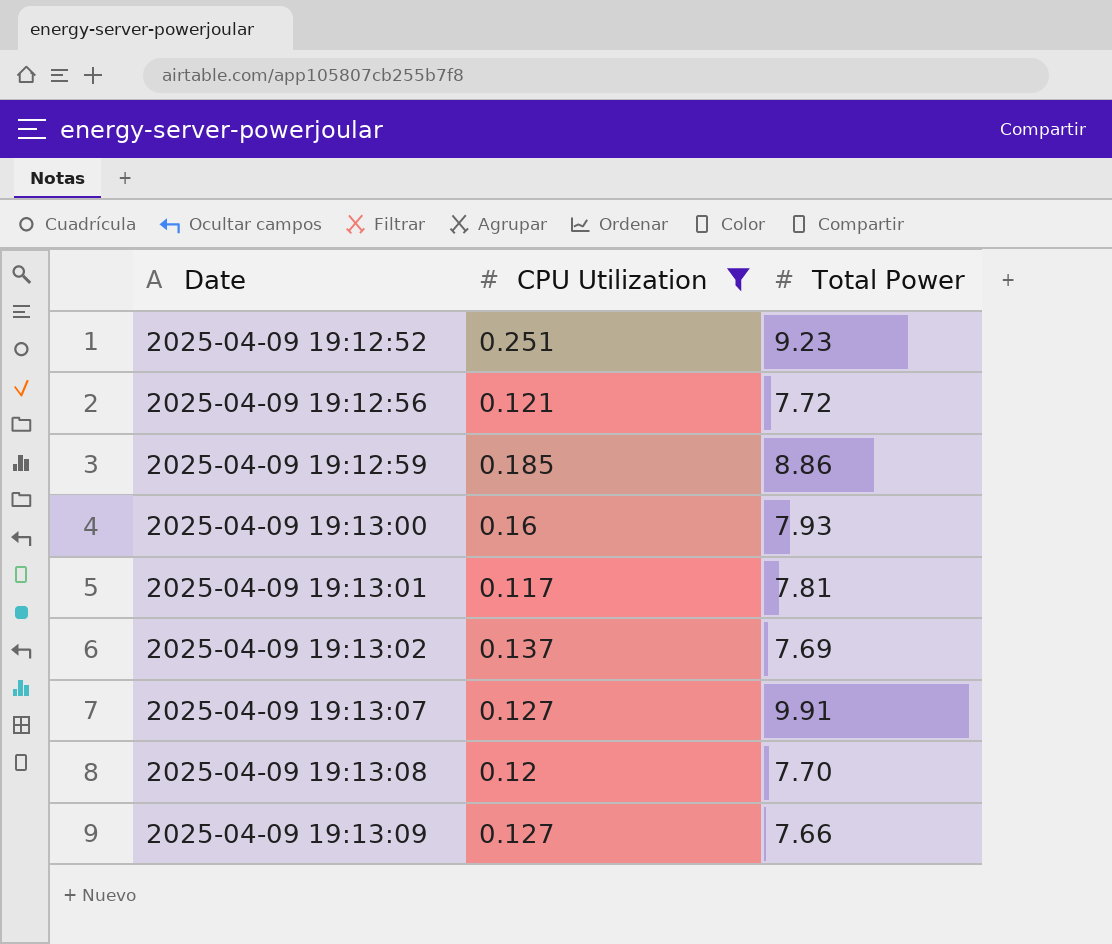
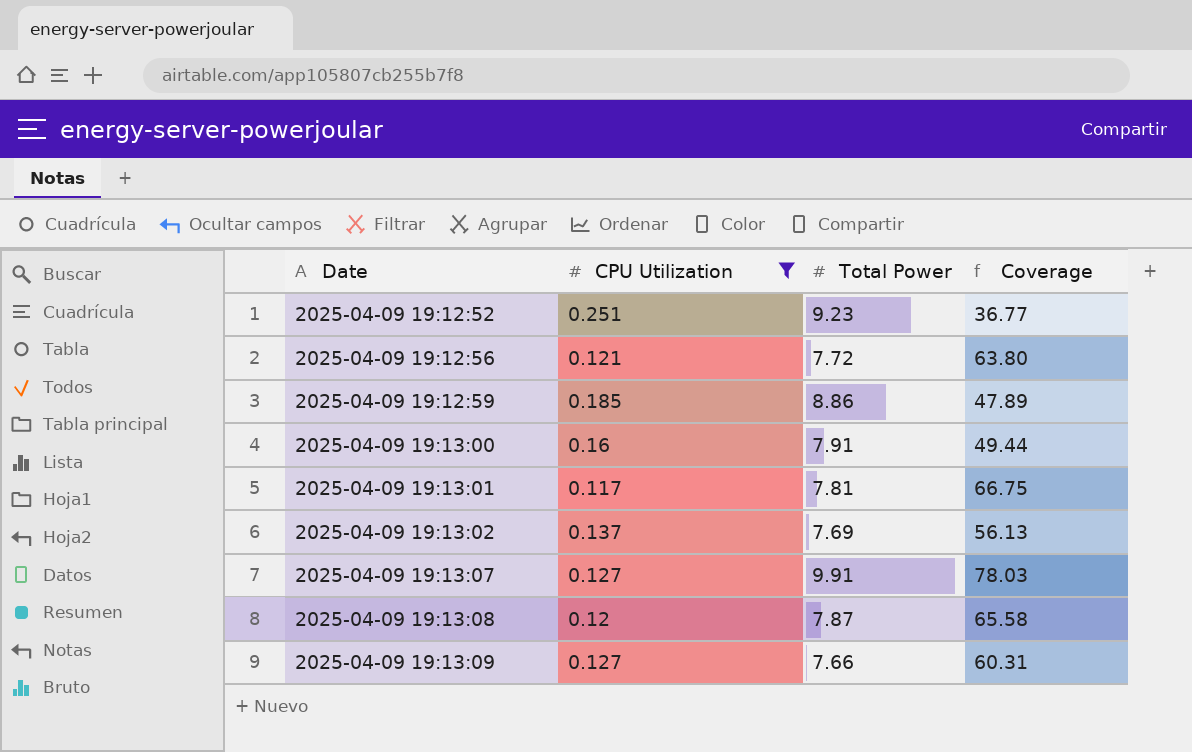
column Coverage | formula: none -> [Total Power] / [CPU Utilization]
2025-04-09 19:13:00 | Total Power: 7.93 -> 7.91
2025-04-09 19:13:08 | Total Power: 7.70 -> 7.87

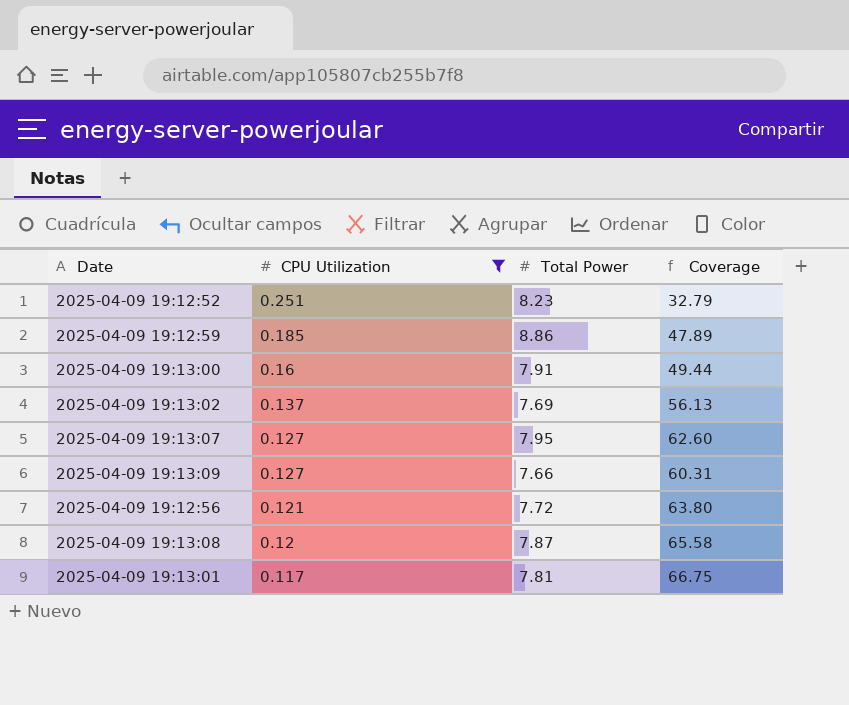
row order: Date ascending -> CPU Utilization descending
2025-04-09 19:12:52 | Total Power: 9.23 -> 8.23
2025-04-09 19:12:52 | Coverage: 36.77 -> 32.79
2025-04-09 19:13:07 | Total Power: 9.91 -> 7.95
2025-04-09 19:13:07 | Coverage: 78.03 -> 62.60

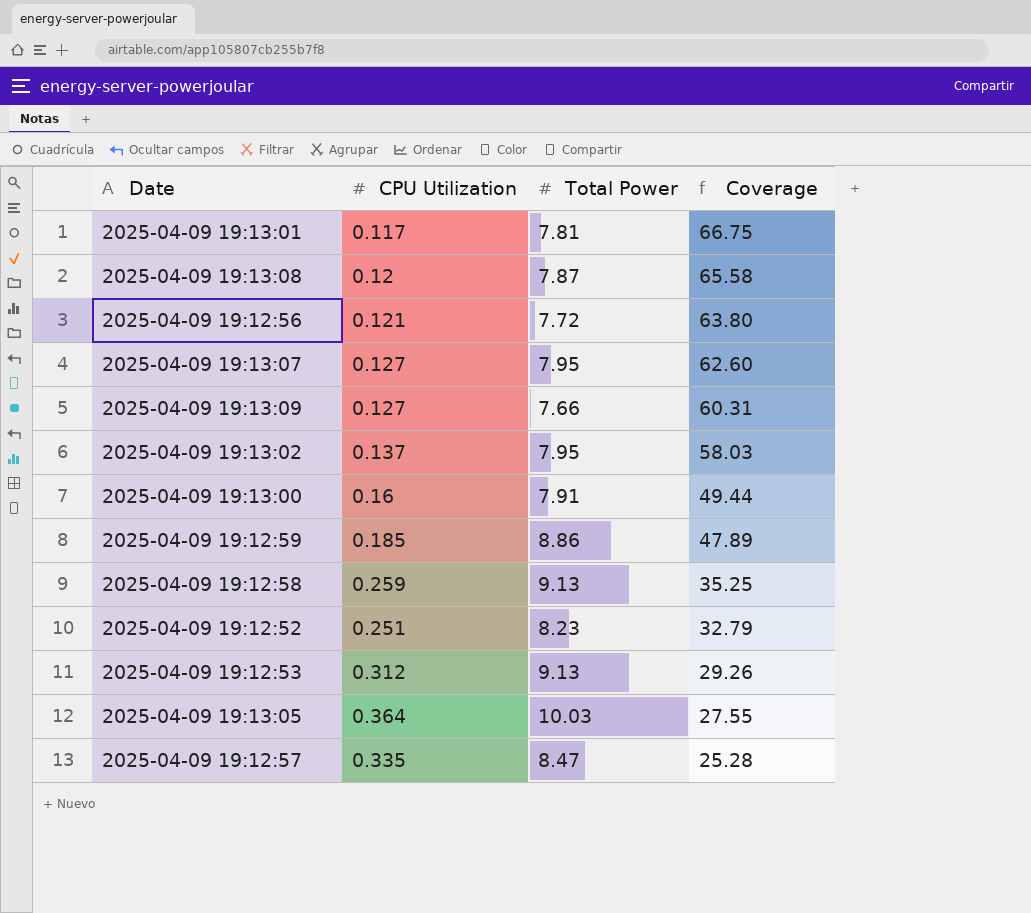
filter: CPU Utilization <= 0.251 -> none
row order: CPU Utilization descending -> Coverage descending
2025-04-09 19:13:02 | Total Power: 7.69 -> 7.95
2025-04-09 19:13:02 | Coverage: 56.13 -> 58.03

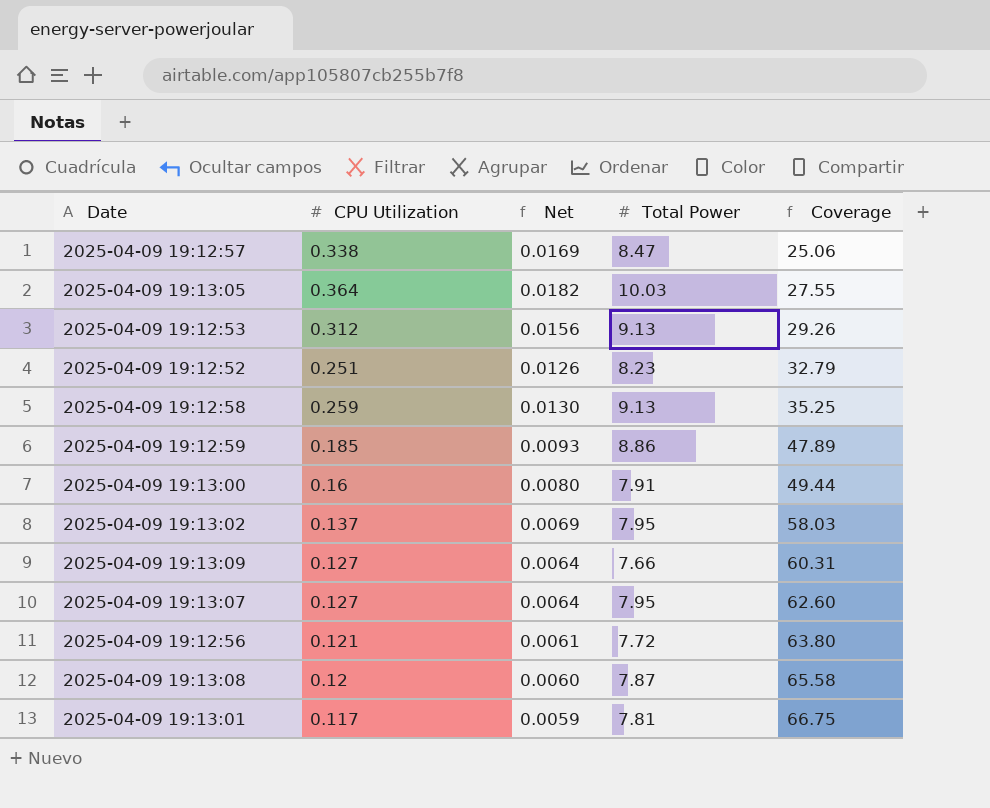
row order: Coverage descending -> Coverage ascending
column Net | formula: none -> [CPU Utilization] * 0.05
2025-04-09 19:12:57 | CPU Utilization: 0.335 -> 0.338
2025-04-09 19:12:57 | Coverage: 25.28 -> 25.06

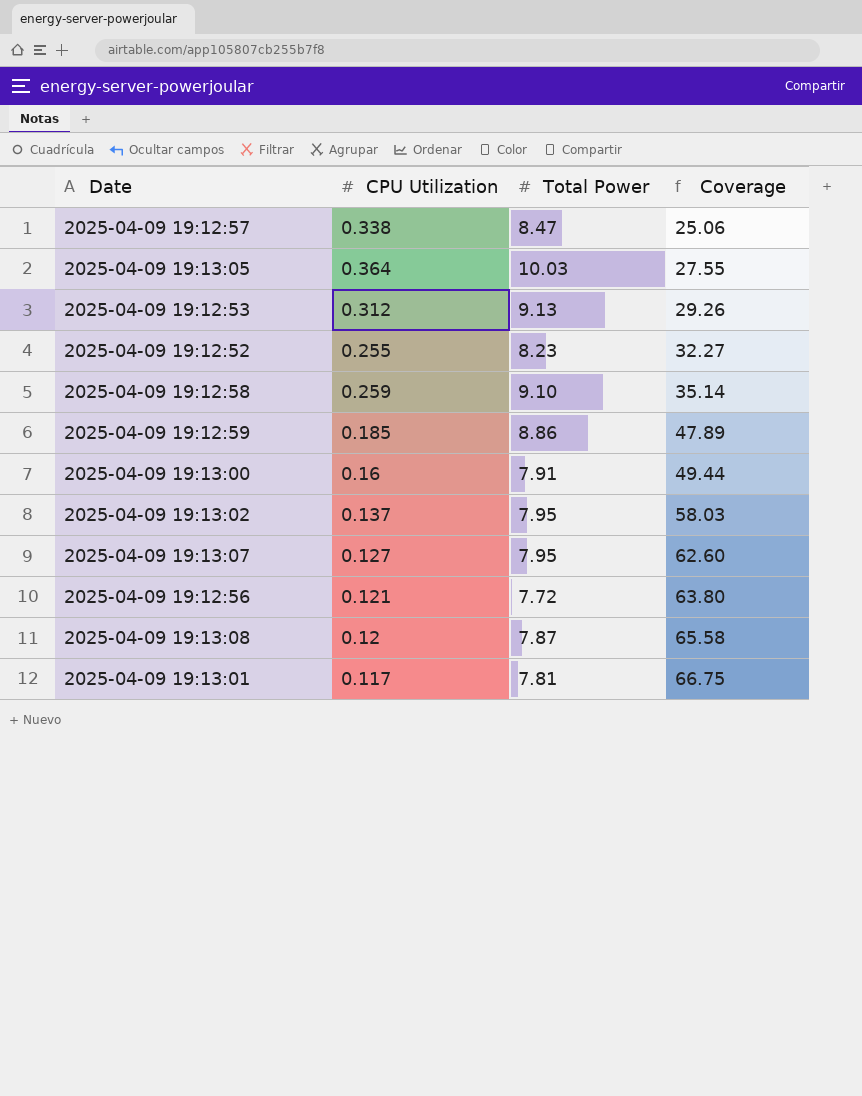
column Net | formula: [CPU Utilization] * 0.05 -> none
row 2025-04-09 19:13:09: 0.127 | 0.0064 | 7.66 | 60.31 -> none
2025-04-09 19:12:52 | CPU Utilization: 0.251 -> 0.255
2025-04-09 19:12:52 | Coverage: 32.79 -> 32.27
2025-04-09 19:12:58 | Total Power: 9.13 -> 9.10
2025-04-09 19:12:58 | Coverage: 35.25 -> 35.14

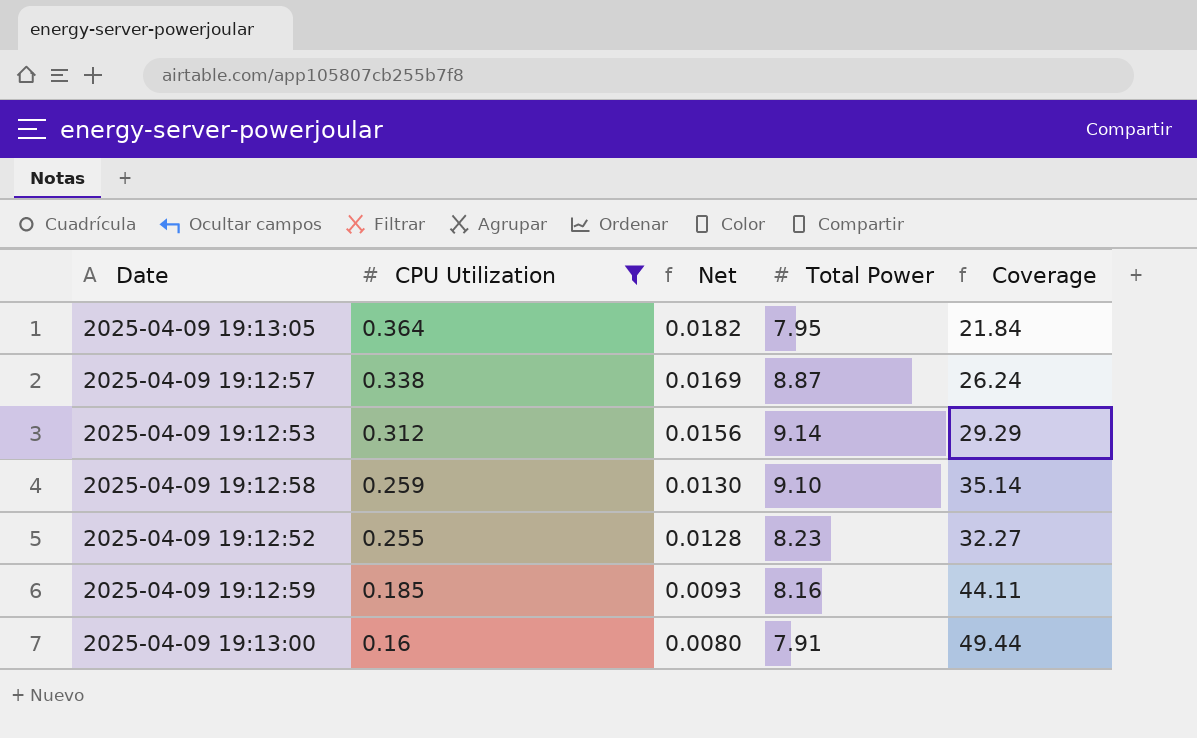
filter: none -> CPU Utilization >= 0.16
row order: Coverage ascending -> CPU Utilization descending
column Net | formula: none -> [CPU Utilization] * 0.05
2025-04-09 19:13:05 | Total Power: 10.03 -> 7.95
2025-04-09 19:13:05 | Coverage: 27.55 -> 21.84
2025-04-09 19:12:57 | Total Power: 8.47 -> 8.87
2025-04-09 19:12:57 | Coverage: 25.06 -> 26.24
2025-04-09 19:12:53 | Total Power: 9.13 -> 9.14
2025-04-09 19:12:53 | Coverage: 29.26 -> 29.29
2025-04-09 19:12:59 | Total Power: 8.86 -> 8.16
2025-04-09 19:12:59 | Coverage: 47.89 -> 44.11

